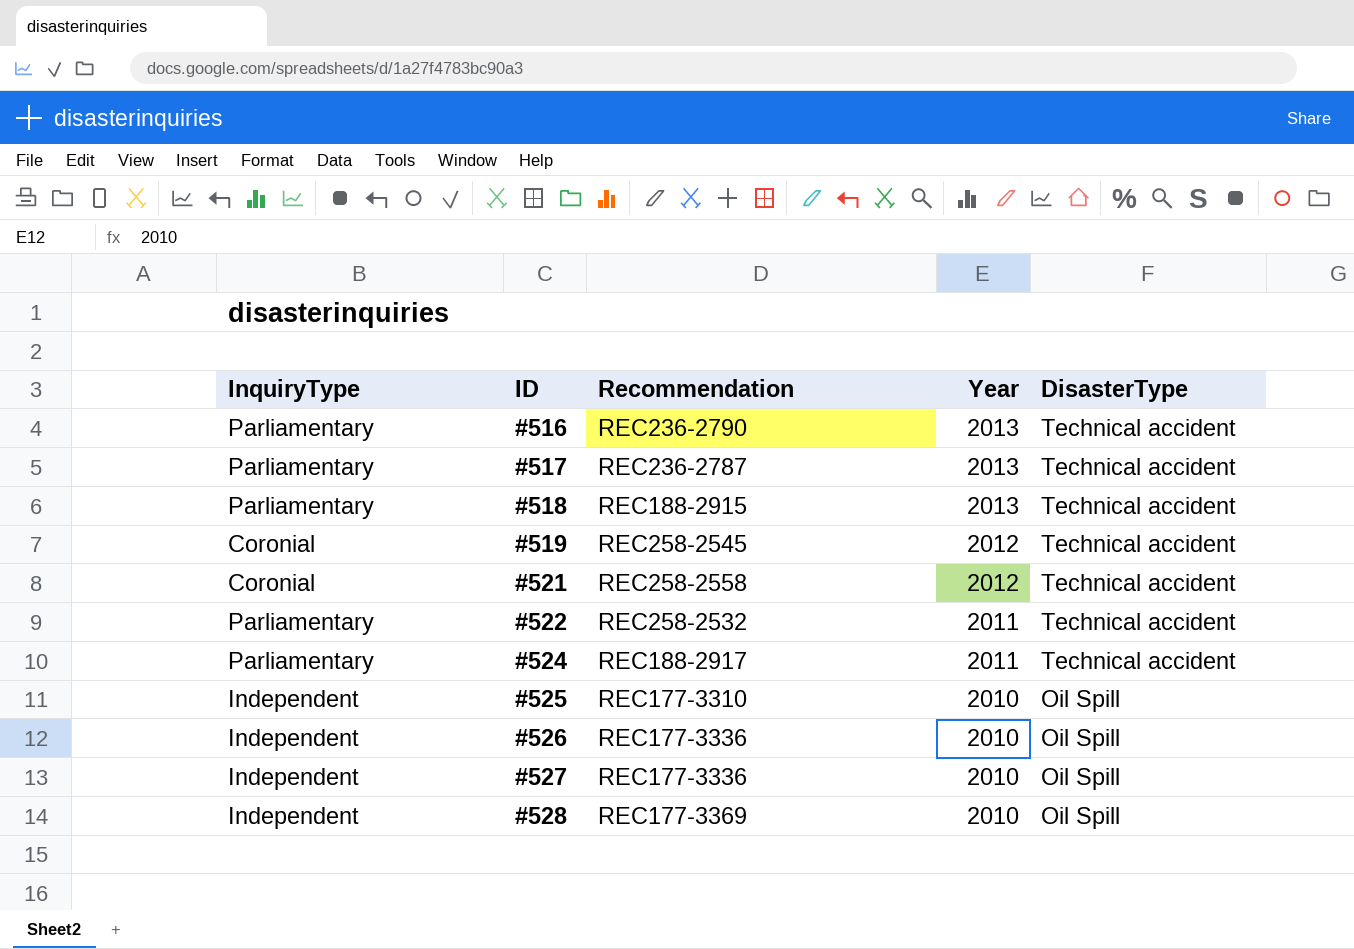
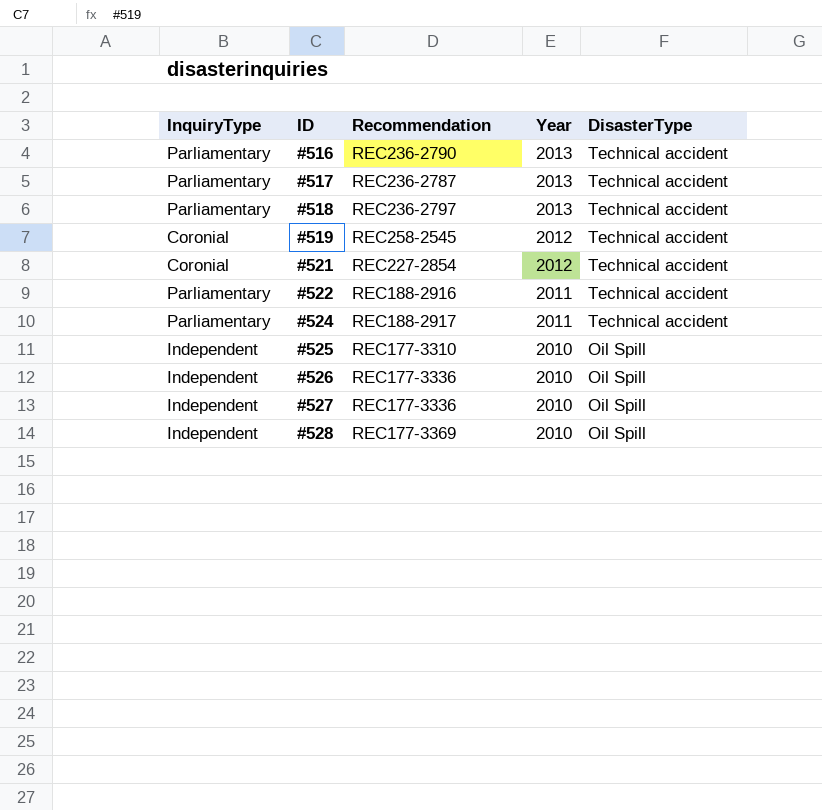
#518 | Recommendation: REC188-2915 -> REC236-2797
#521 | Recommendation: REC258-2558 -> REC227-2854
#522 | Recommendation: REC258-2532 -> REC188-2916

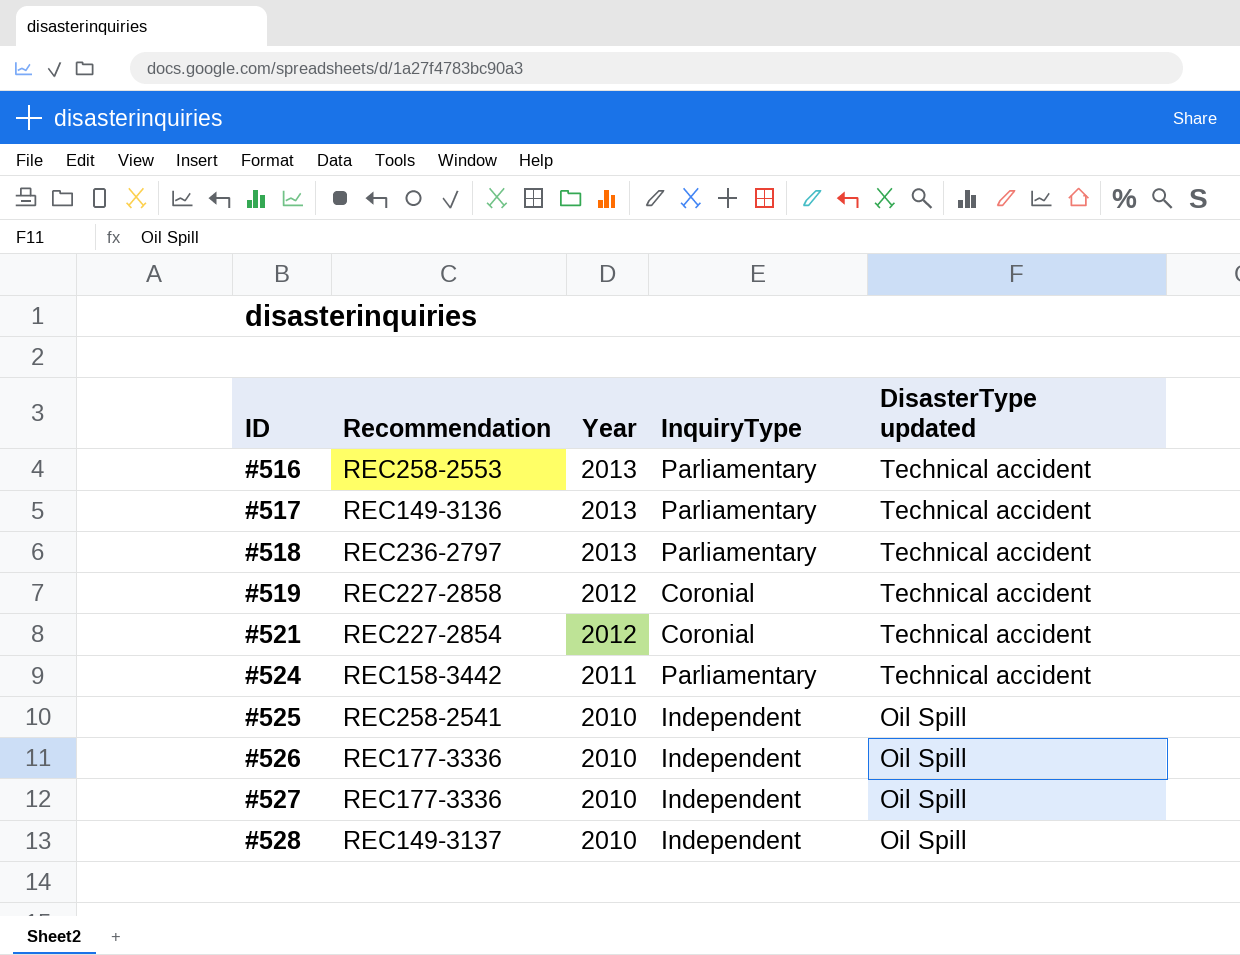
column InquiryType | position: 1 -> 4
column name: DisasterType -> DisasterType updated
row #522: Parliamentary | REC188-2916 | 2011 | Technical accident -> none
#516 | Recommendation: REC236-2790 -> REC258-2553
#517 | Recommendation: REC236-2787 -> REC149-3136
#519 | Recommendation: REC258-2545 -> REC227-2858
#524 | Recommendation: REC188-2917 -> REC158-3442
#525 | Recommendation: REC177-3310 -> REC258-2541
#528 | Recommendation: REC177-3369 -> REC149-3137

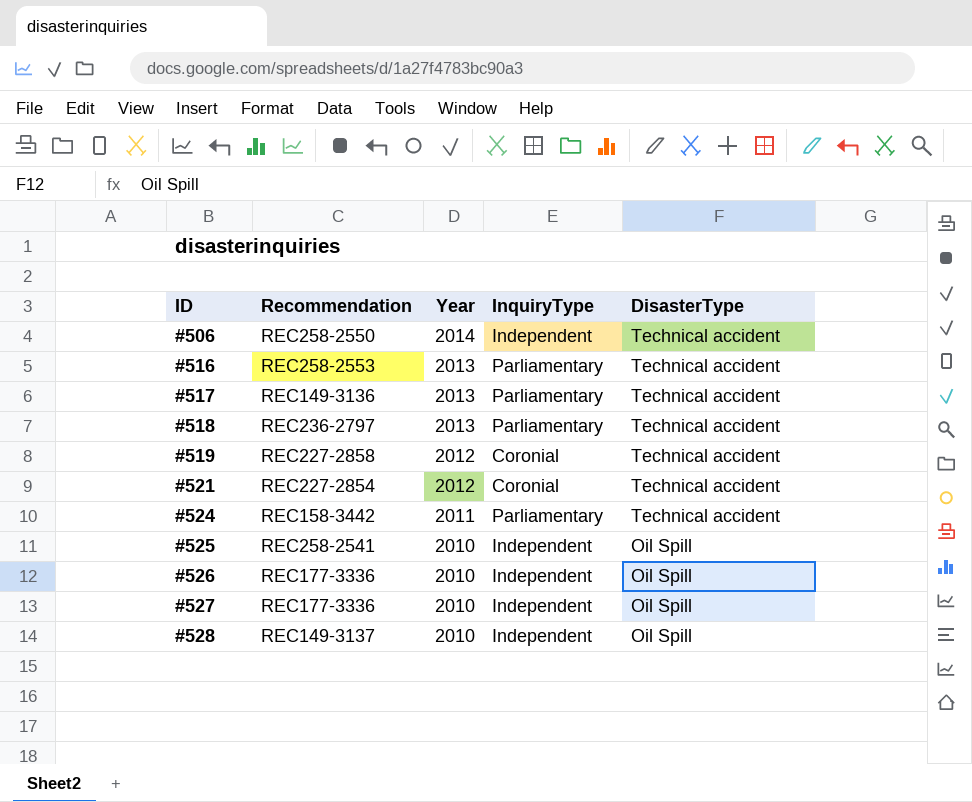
column name: DisasterType updated -> DisasterType
row #506: none -> REC258-2550 | 2014 | Independent | Technical accident

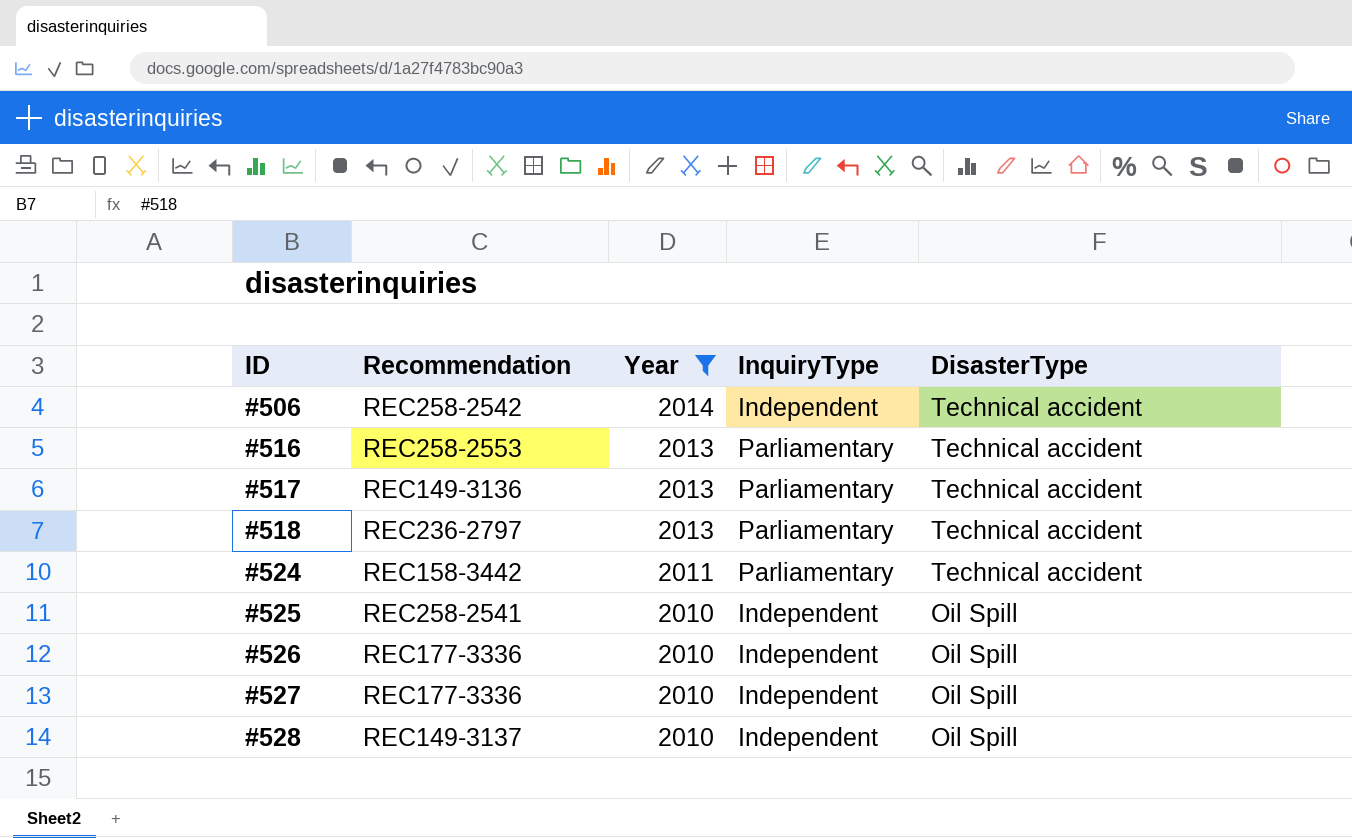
filter: none -> Year != 2012
#506 | Recommendation: REC258-2550 -> REC258-2542

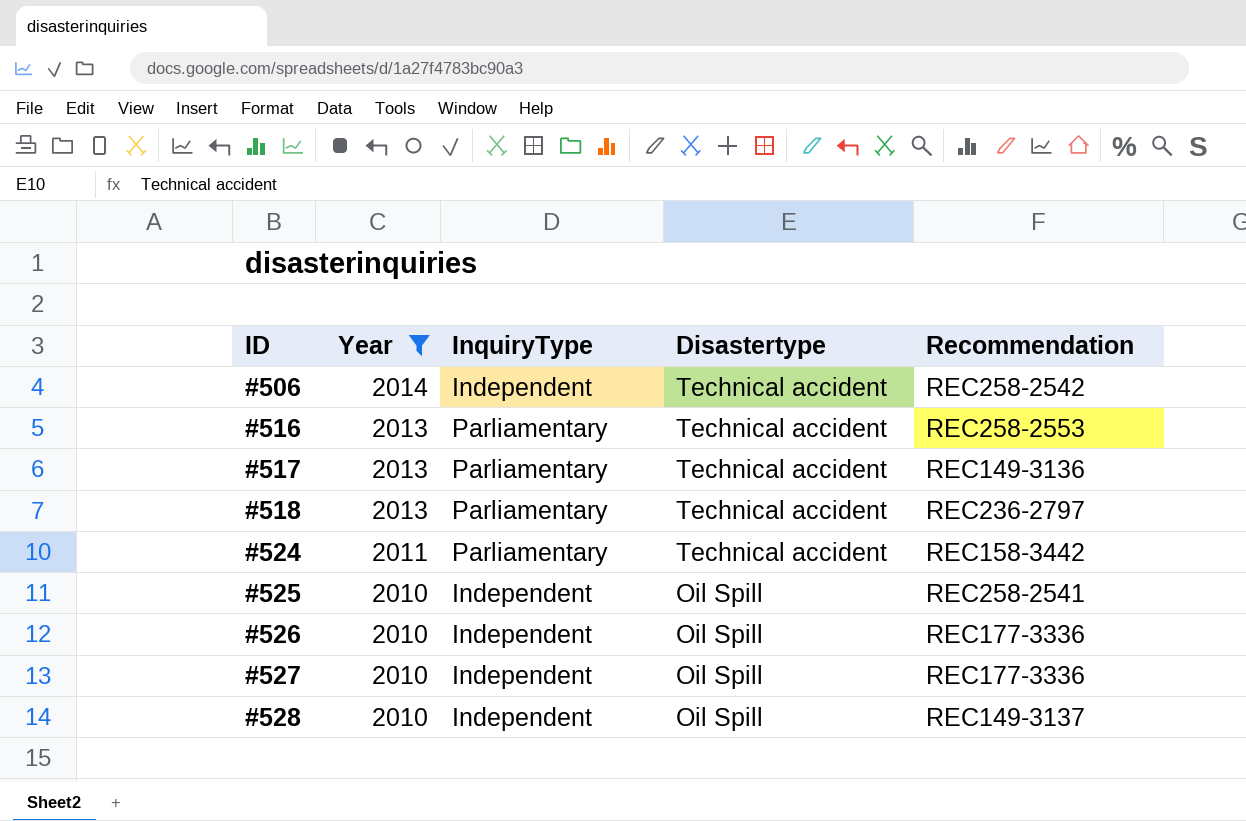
column name: DisasterType -> Disastertype
column Recommendation | position: 2 -> 5

